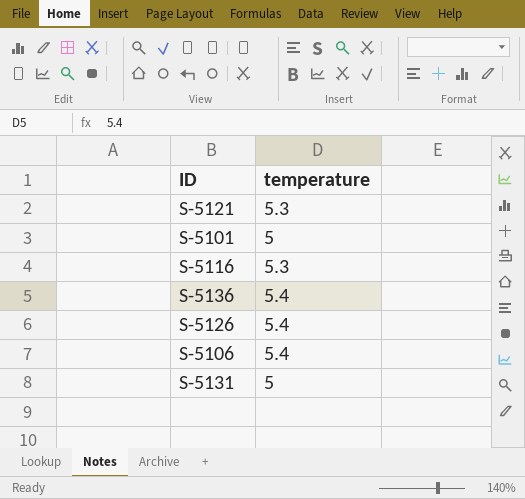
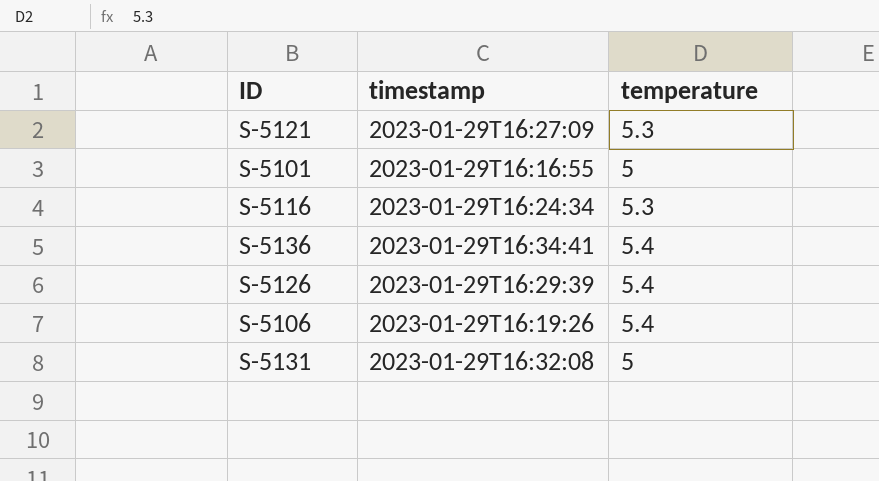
column timestamp | position: none -> 2

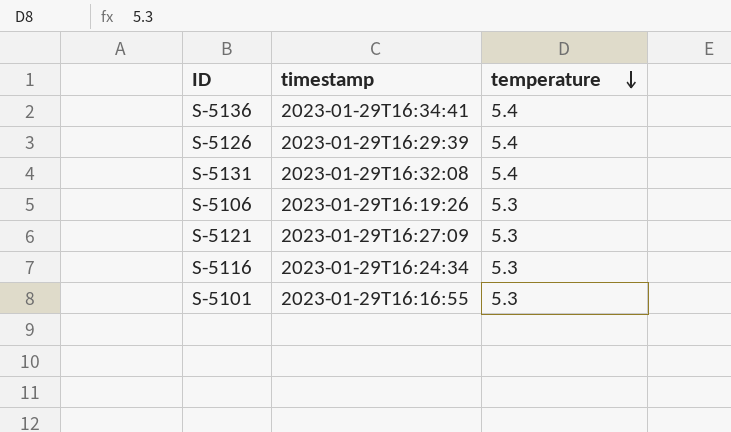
row order: none -> temperature descending
S-5131 | temperature: 5 -> 5.4
S-5106 | temperature: 5.4 -> 5.3
S-5101 | temperature: 5 -> 5.3

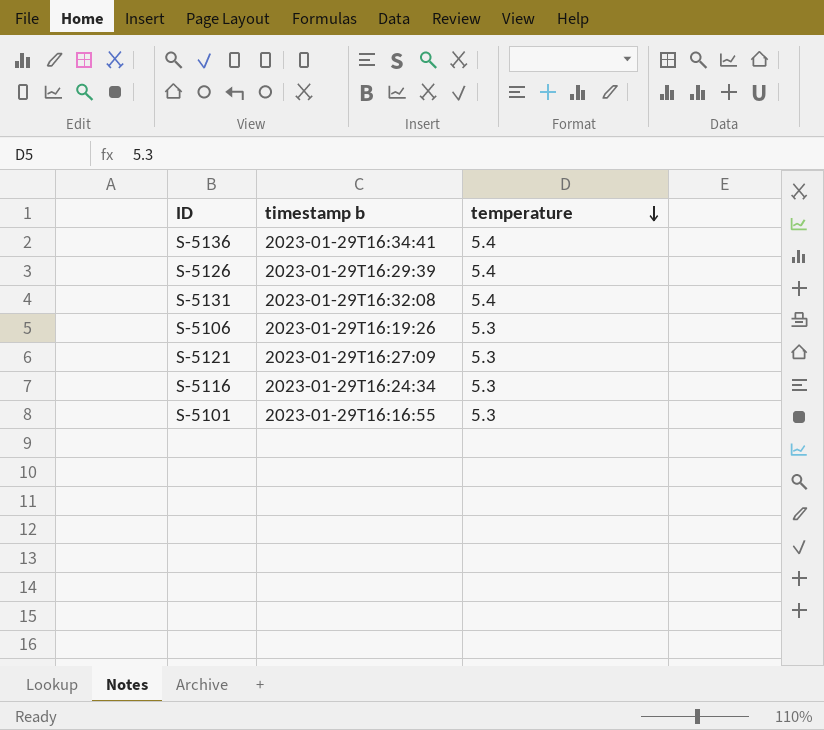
column name: timestamp -> timestamp b

